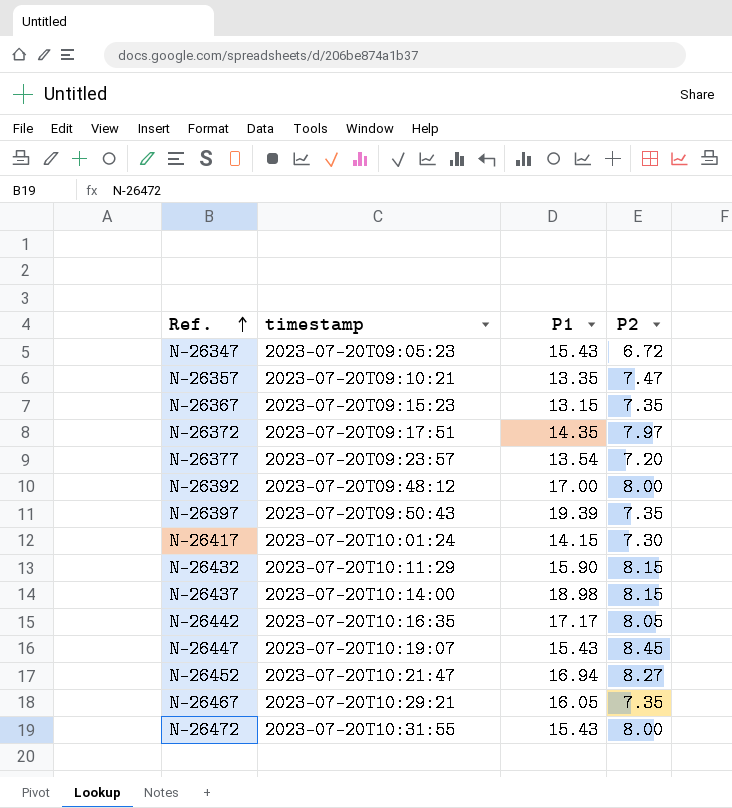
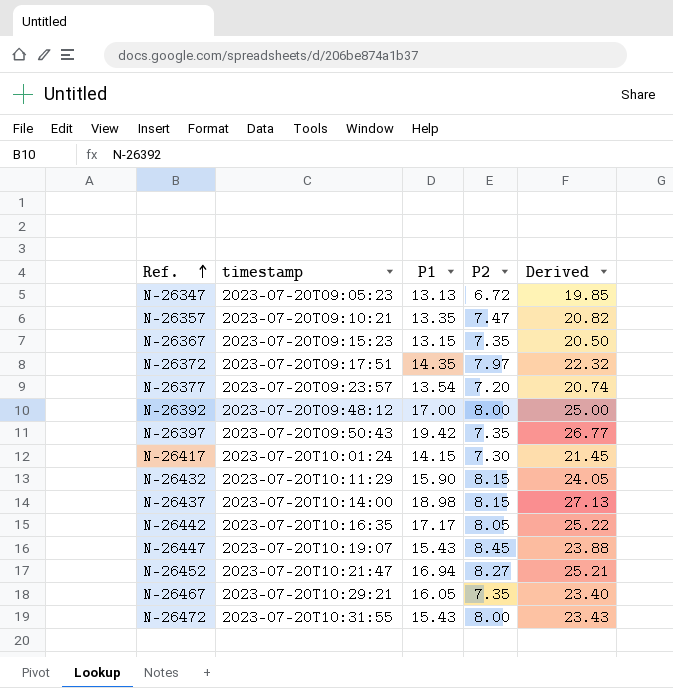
column Derived | formula: none -> [P1] + [P2]
N-26347 | P1: 15.43 -> 13.13
N-26397 | P1: 19.39 -> 19.42

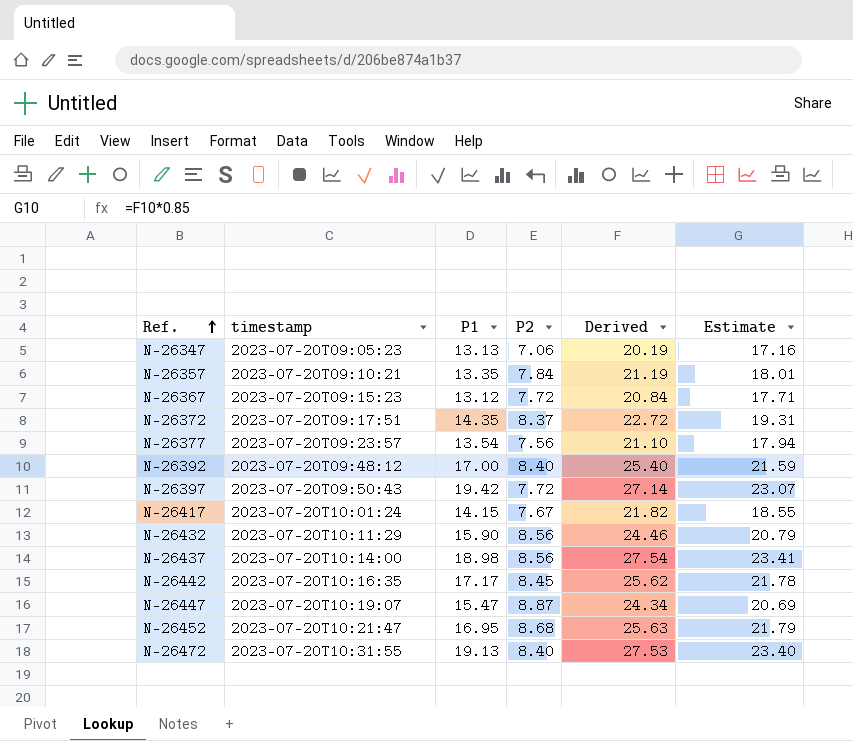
column Estimate | formula: none -> [Derived] * 0.85
row N-26467: 2023-07-20T10:29:21 | 16.05 | 7.35 | 23.40 -> none
N-26347 | P2: 6.72 -> 7.06
N-26347 | Derived: 19.85 -> 20.19
N-26357 | P2: 7.47 -> 7.84
N-26357 | Derived: 20.82 -> 21.19
N-26367 | P1: 13.15 -> 13.12
N-26367 | P2: 7.35 -> 7.72
N-26367 | Derived: 20.50 -> 20.84
N-26372 | P2: 7.97 -> 8.37
N-26372 | Derived: 22.32 -> 22.72
N-26377 | P2: 7.20 -> 7.56
N-26377 | Derived: 20.74 -> 21.10
N-26392 | P2: 8.00 -> 8.40
N-26392 | Derived: 25.00 -> 25.40
N-26397 | P2: 7.35 -> 7.72
N-26397 | Derived: 26.77 -> 27.14
N-26417 | P2: 7.30 -> 7.67
N-26417 | Derived: 21.45 -> 21.82
N-26432 | P2: 8.15 -> 8.56
N-26432 | Derived: 24.05 -> 24.46
N-26437 | P2: 8.15 -> 8.56
N-26437 | Derived: 27.13 -> 27.54
N-26442 | P2: 8.05 -> 8.45
N-26442 | Derived: 25.22 -> 25.62
N-26447 | P1: 15.43 -> 15.47
N-26447 | P2: 8.45 -> 8.87
N-26447 | Derived: 23.88 -> 24.34
N-26452 | P1: 16.94 -> 16.95
N-26452 | P2: 8.27 -> 8.68
N-26452 | Derived: 25.21 -> 25.63
N-26472 | P1: 15.43 -> 19.13
N-26472 | P2: 8.00 -> 8.40
N-26472 | Derived: 23.43 -> 27.53

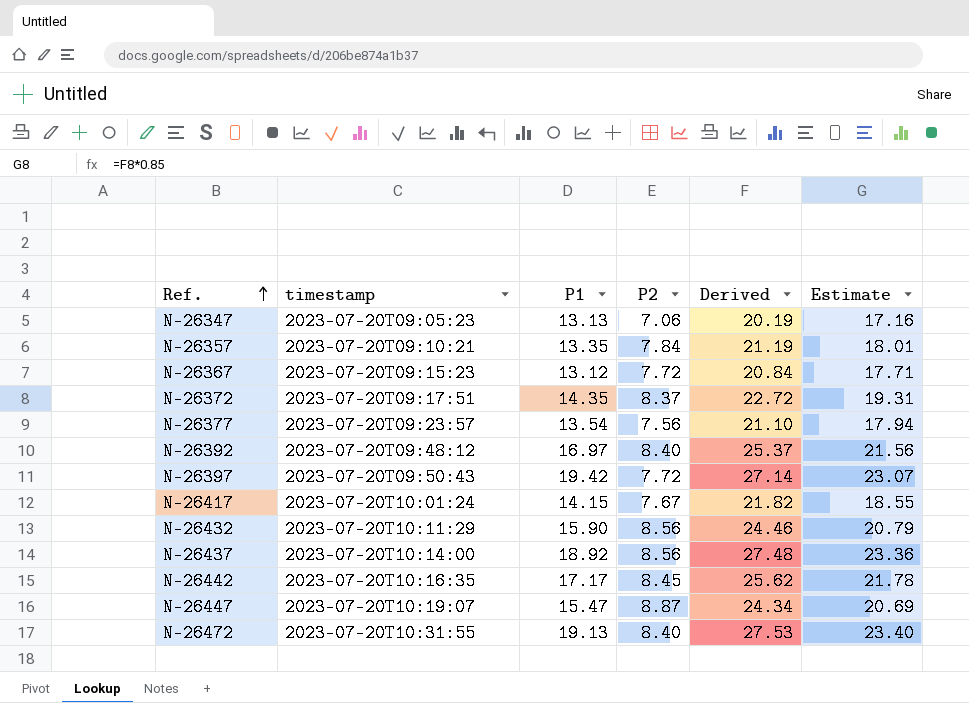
row N-26452: 2023-07-20T10:21:47 | 16.95 | 8.68 | 25.63 | 21.79 -> none
N-26392 | P1: 17.00 -> 16.97
N-26392 | Derived: 25.40 -> 25.37
N-26392 | Estimate: 21.59 -> 21.56
N-26437 | P1: 18.98 -> 18.92
N-26437 | Derived: 27.54 -> 27.48
N-26437 | Estimate: 23.41 -> 23.36

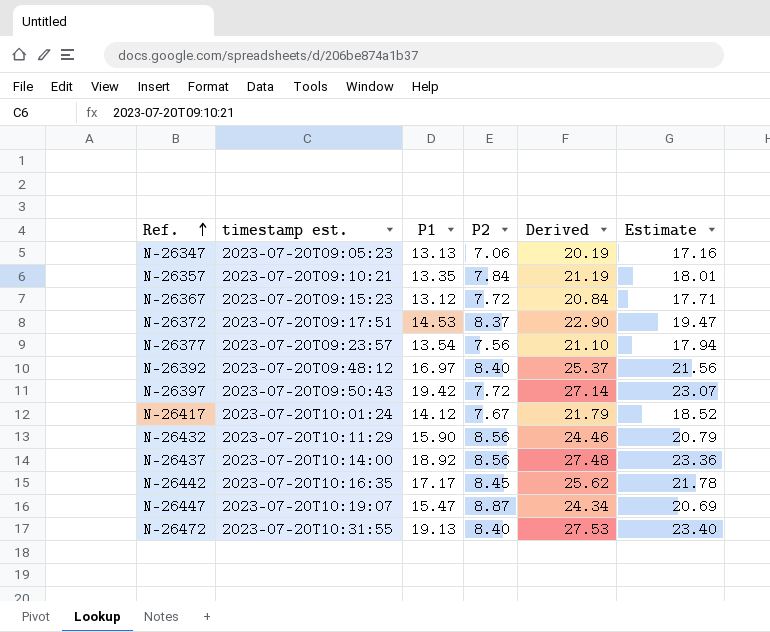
column name: timestamp -> timestamp est.
N-26372 | P1: 14.35 -> 14.53
N-26372 | Derived: 22.72 -> 22.90
N-26372 | Estimate: 19.31 -> 19.47
N-26417 | P1: 14.15 -> 14.12
N-26417 | Derived: 21.82 -> 21.79
N-26417 | Estimate: 18.55 -> 18.52

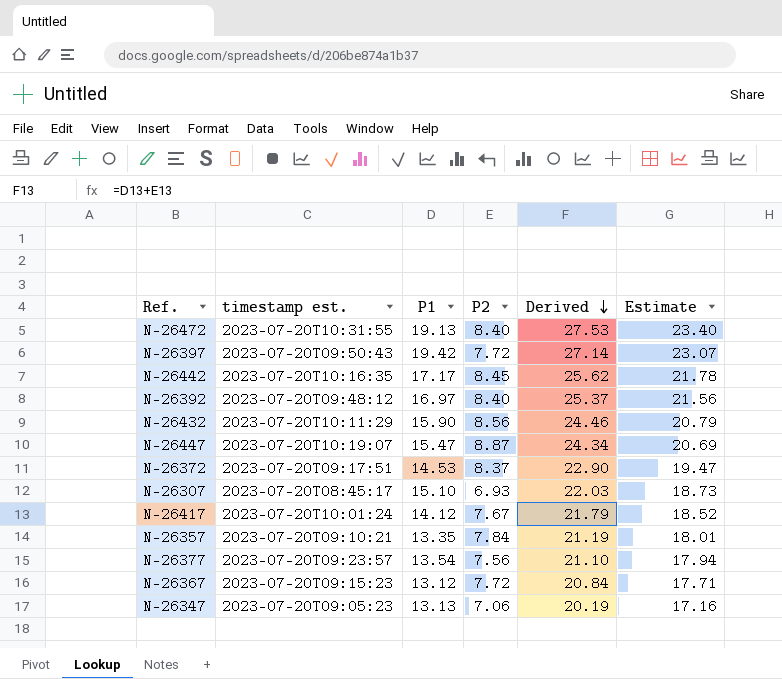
row order: Ref. ascending -> Derived descending
row N-26437: 2023-07-20T10:14:00 | 18.92 | 8.56 | 27.48 | 23.36 -> none
row N-26307: none -> 2023-07-20T08:45:17 | 15.10 | 6.93 | 22.03 | 18.73

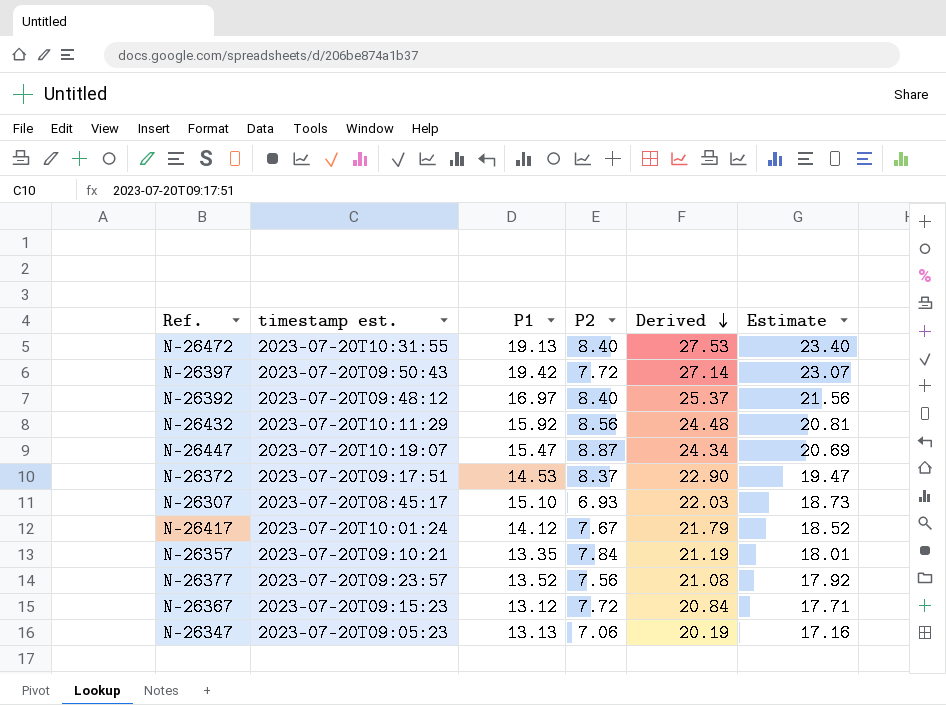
row N-26442: 2023-07-20T10:16:35 | 17.17 | 8.45 | 25.62 | 21.78 -> none
N-26432 | P1: 15.90 -> 15.92
N-26432 | Derived: 24.46 -> 24.48
N-26432 | Estimate: 20.79 -> 20.81
N-26377 | P1: 13.54 -> 13.52
N-26377 | Derived: 21.10 -> 21.08
N-26377 | Estimate: 17.94 -> 17.92

